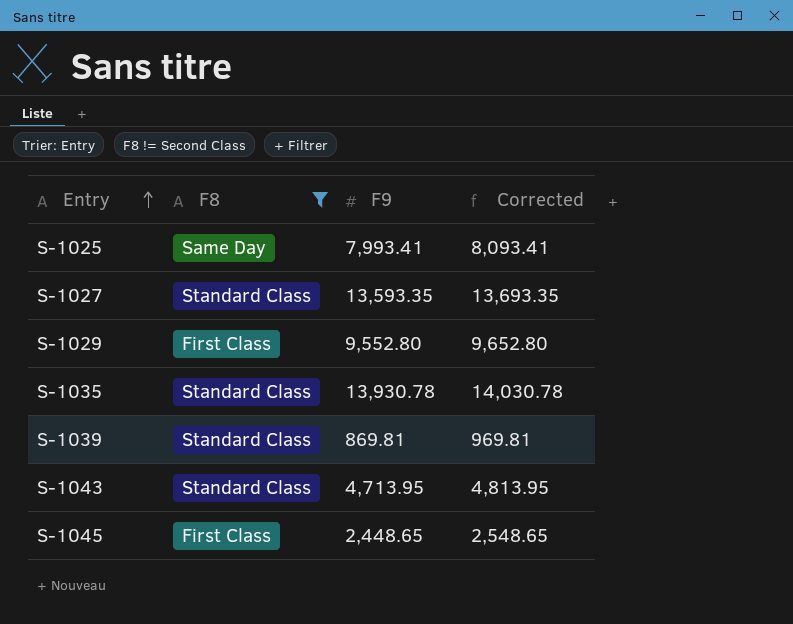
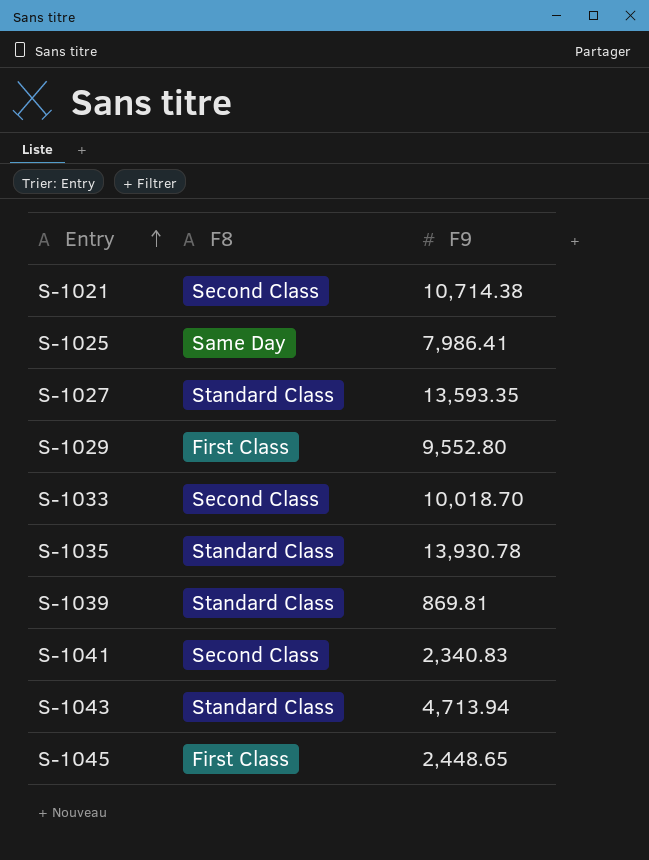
filter: F8 != Second Class -> none
column Corrected | formula: [F9] + 100 -> none
S-1025 | F9: 7,993.41 -> 7,986.41
S-1043 | F9: 4,713.95 -> 4,713.94

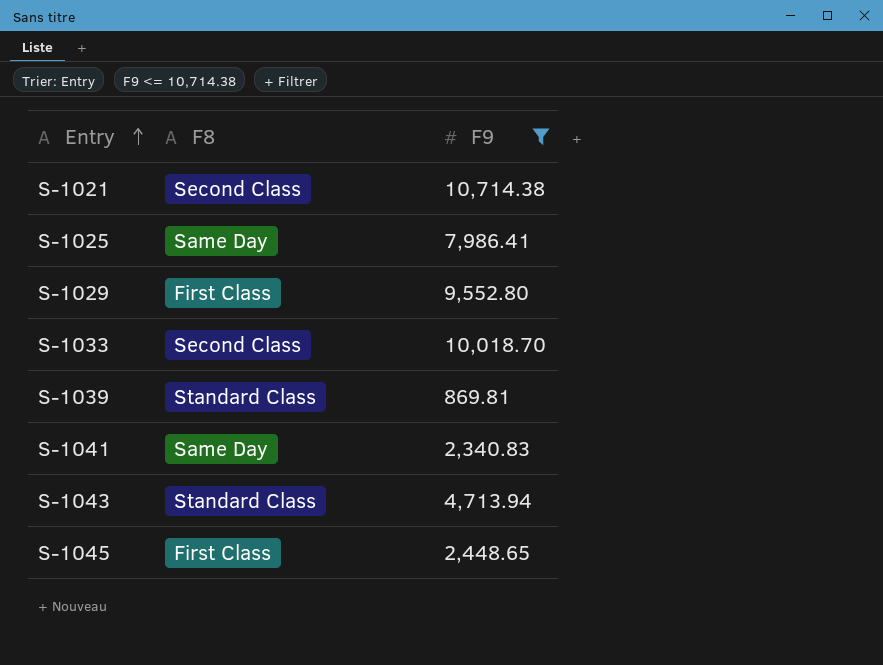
filter: none -> F9 <= 10,714.38
S-1041 | F8: Second Class -> Same Day

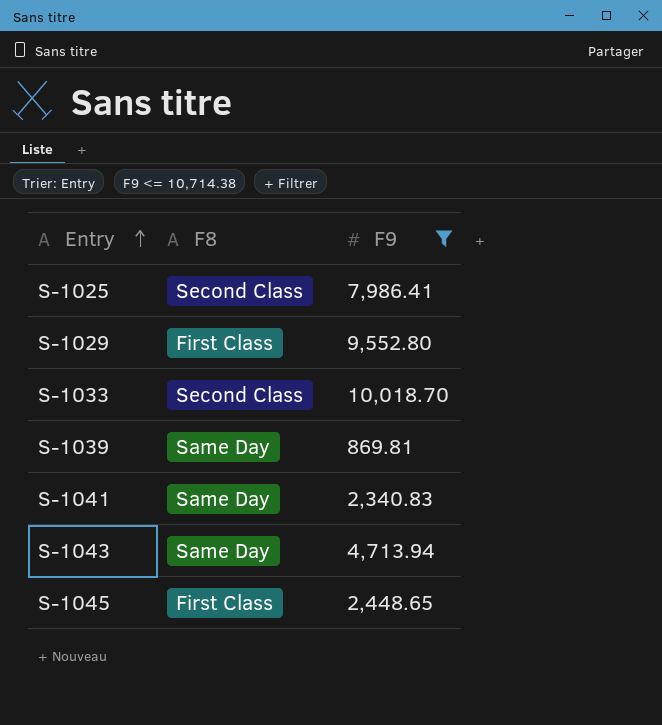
row S-1021: Second Class | 10,714.38 -> none
S-1025 | F8: Same Day -> Second Class
S-1039 | F8: Standard Class -> Same Day
S-1043 | F8: Standard Class -> Same Day

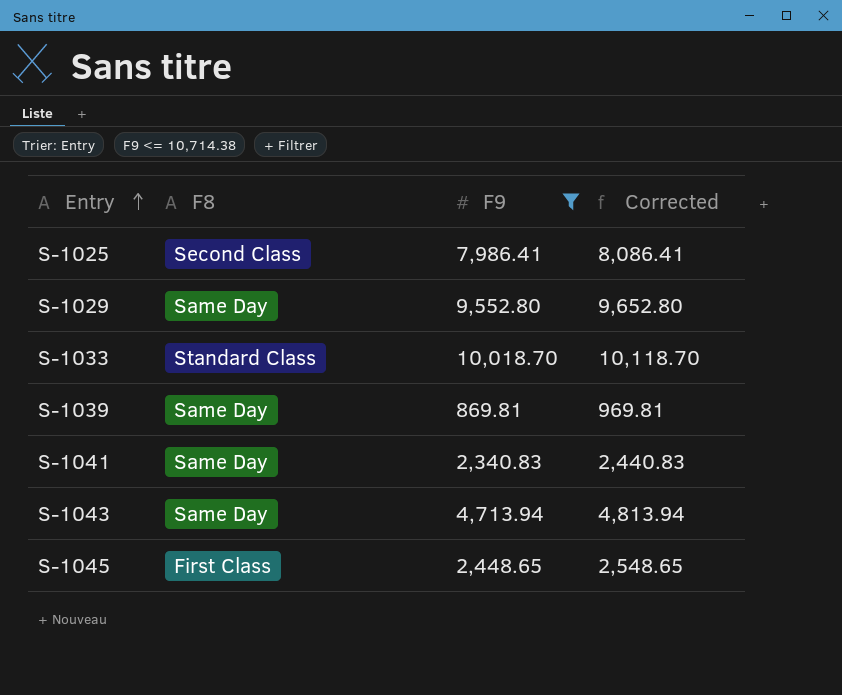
column Corrected | formula: none -> [F9] + 100
S-1029 | F8: First Class -> Same Day
S-1033 | F8: Second Class -> Standard Class

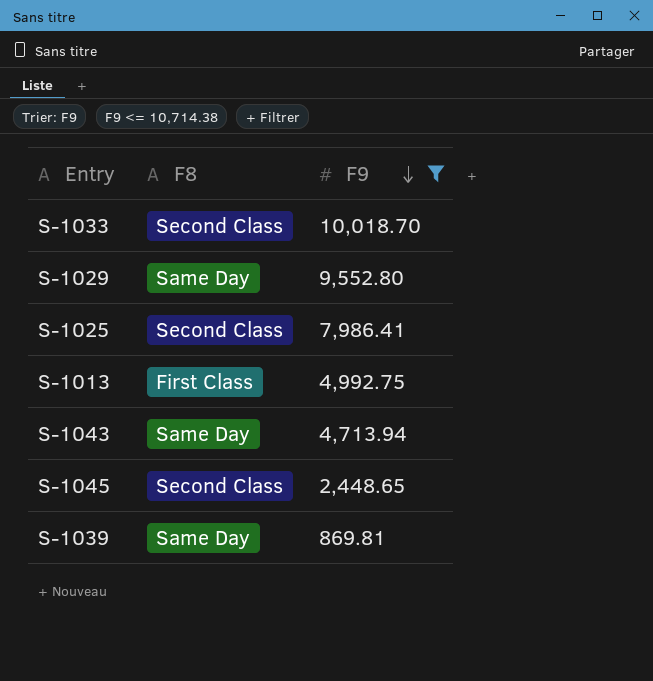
row order: Entry ascending -> F9 descending
column Corrected | formula: [F9] + 100 -> none
row S-1041: Same Day | 2,340.83 | 2,440.83 -> none
S-1033 | F8: Standard Class -> Second Class
row S-1013: none -> First Class | 4,992.75
S-1045 | F8: First Class -> Second Class

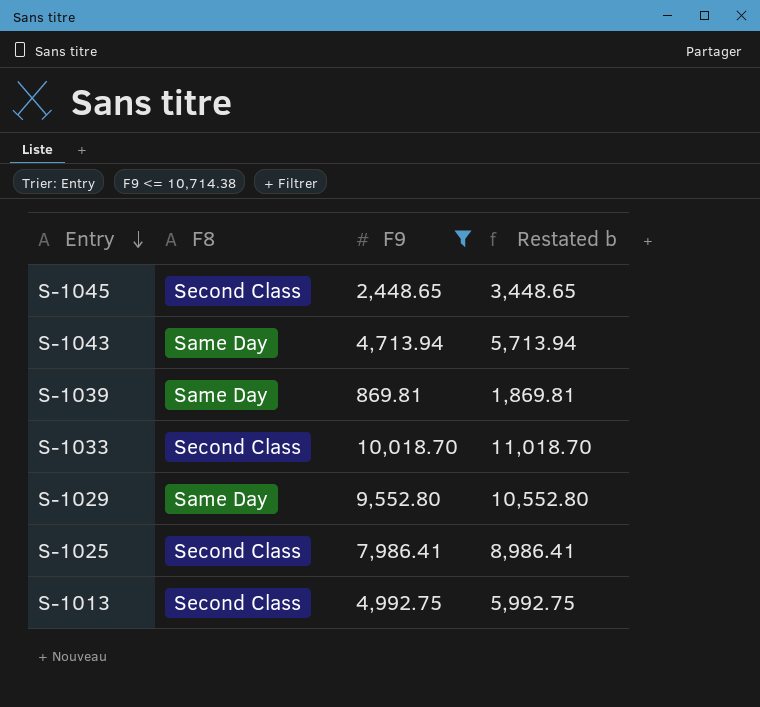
row order: F9 descending -> Entry descending
column Restated b | formula: none -> [F9] + 1000
S-1013 | F8: First Class -> Second Class

